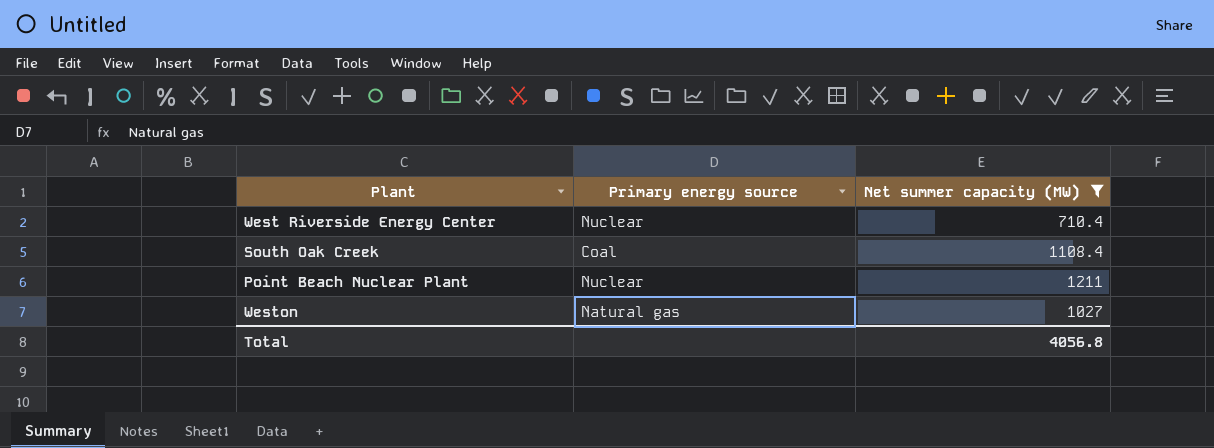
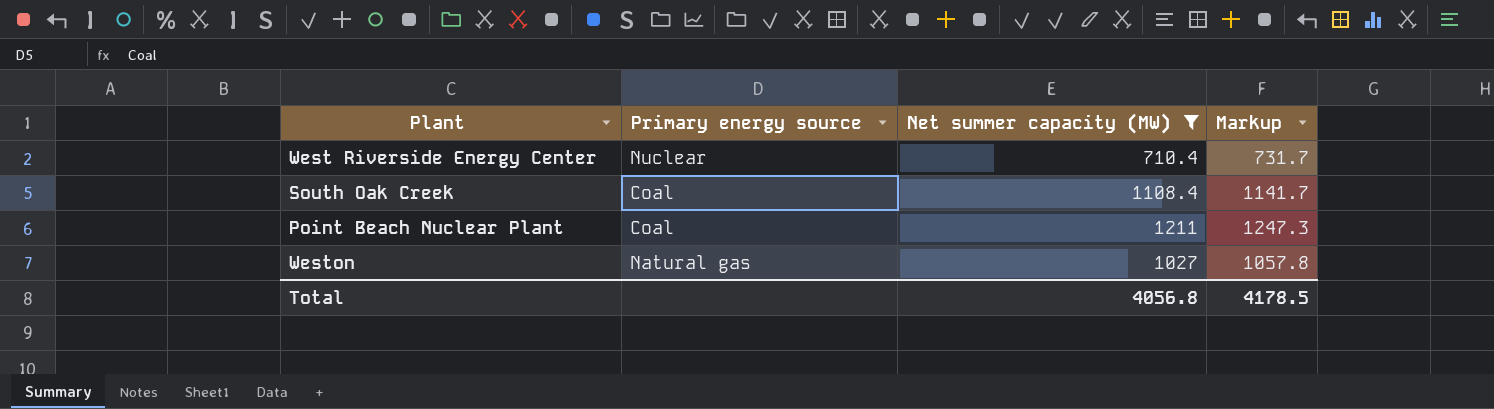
column Markup | formula: none -> [Net summer capacity (MW)] * 1.03
Point Beach Nuclear Plant | Primary energy source: Nuclear -> Coal

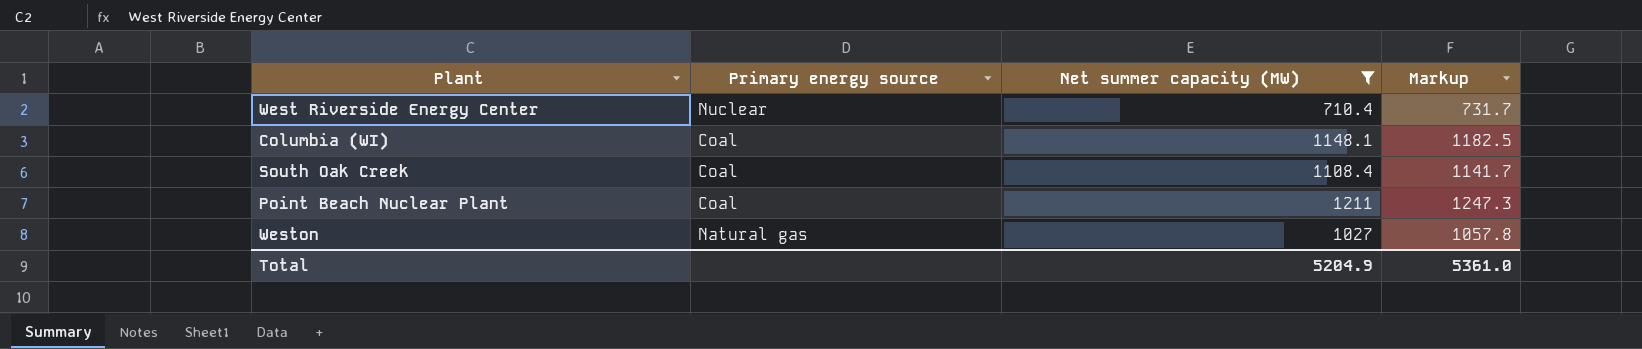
row Columbia (WI): none -> Coal | 1148.1 | 1182.5
Total | Net summer capacity (MW): 4056.8 -> 5204.9
Total | Markup: 4178.5 -> 5361.0

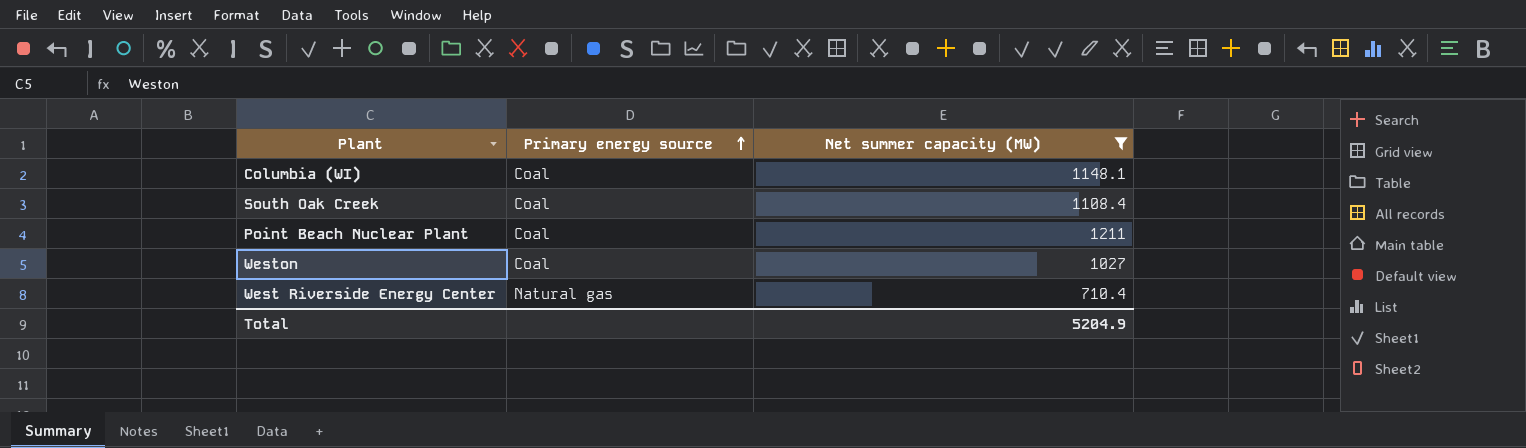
row order: none -> Primary energy source ascending
column Markup | formula: [Net summer capacity (MW)] * 1.03 -> none
Weston | Primary energy source: Natural gas -> Coal
West Riverside Energy Center | Primary energy source: Nuclear -> Natural gas

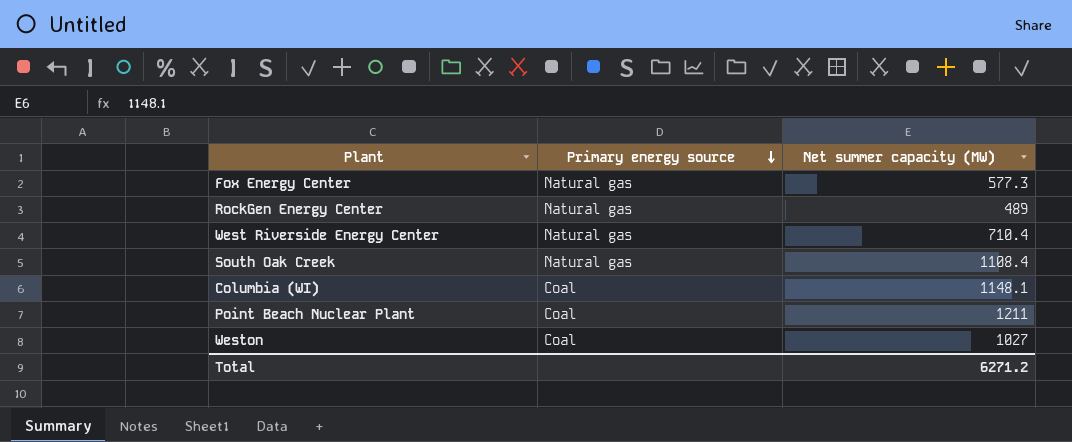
filter: Net summer capacity (MW) >= 710.4 -> none
row order: Primary energy source ascending -> Primary energy source descending
South Oak Creek | Primary energy source: Coal -> Natural gas
Total | Net summer capacity (MW): 5204.9 -> 6271.2

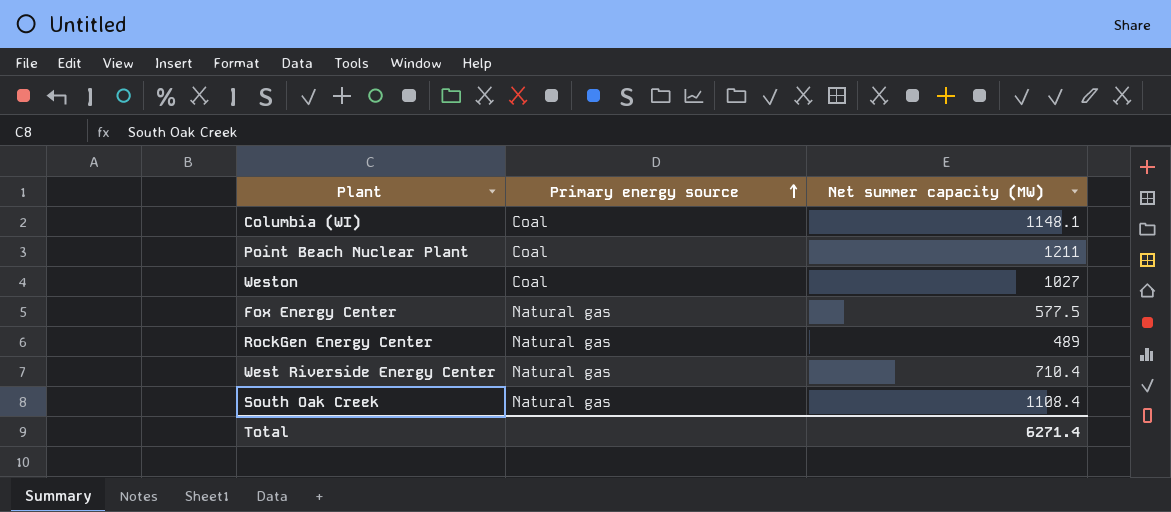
row order: Primary energy source descending -> Primary energy source ascending
Fox Energy Center | Net summer capacity (MW): 577.3 -> 577.5
Total | Net summer capacity (MW): 6271.2 -> 6271.4

